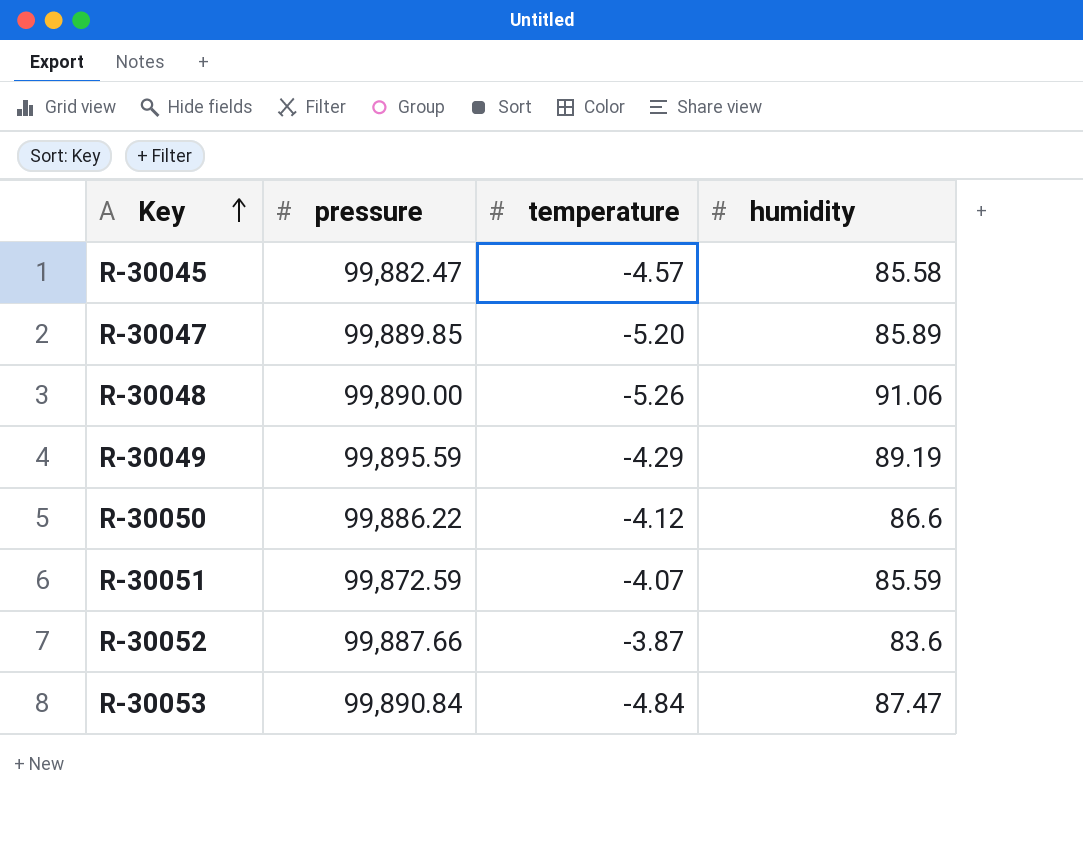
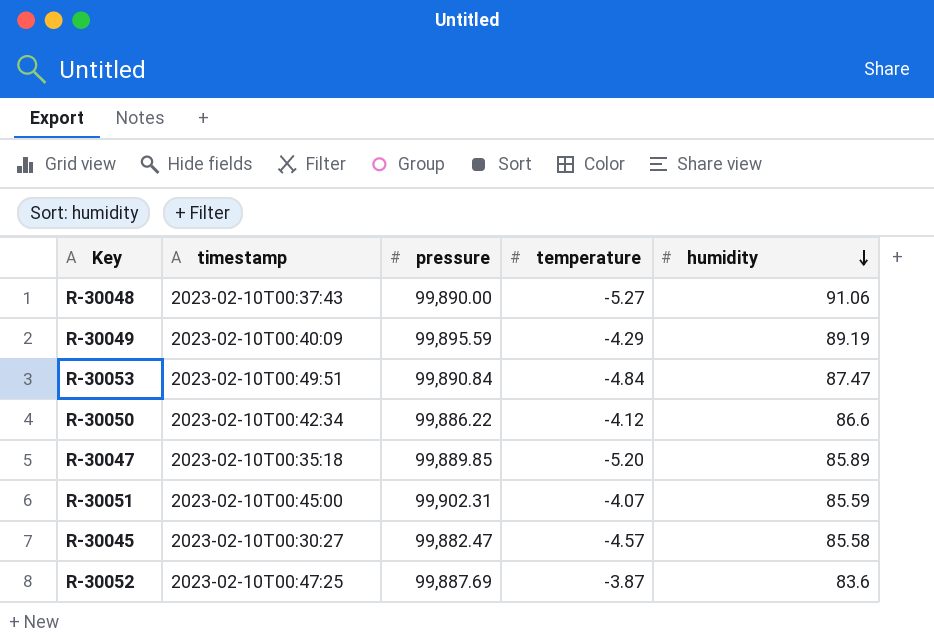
row order: Key ascending -> humidity descending
column timestamp | position: none -> 2
R-30048 | temperature: -5.26 -> -5.27
R-30051 | pressure: 99,872.59 -> 99,902.31
R-30052 | pressure: 99,887.66 -> 99,887.69

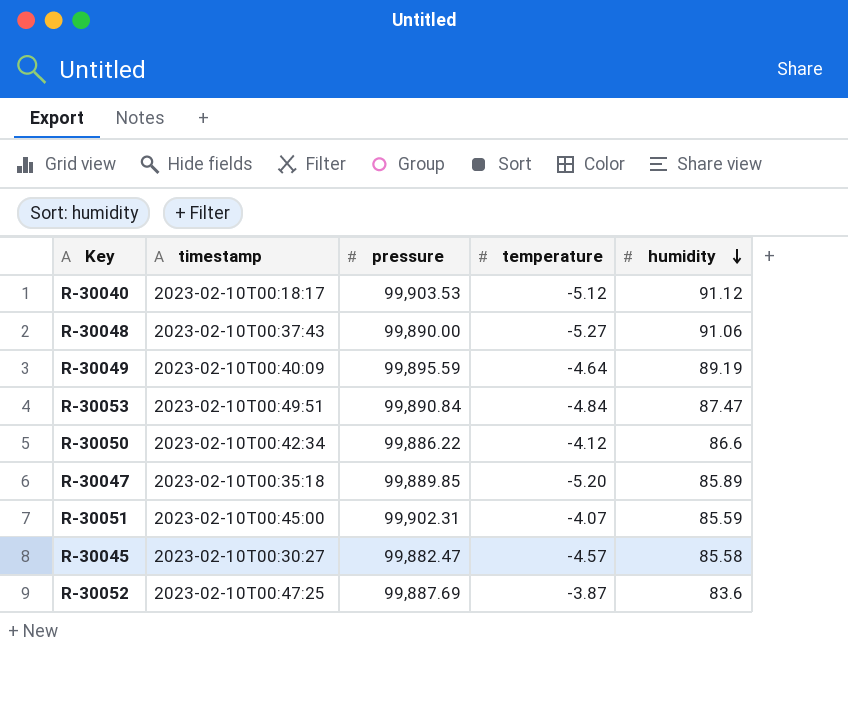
row R-30040: none -> 2023-02-10T00:18:17 | 99,903.53 | -5.12 | 91.12
R-30049 | temperature: -4.29 -> -4.64

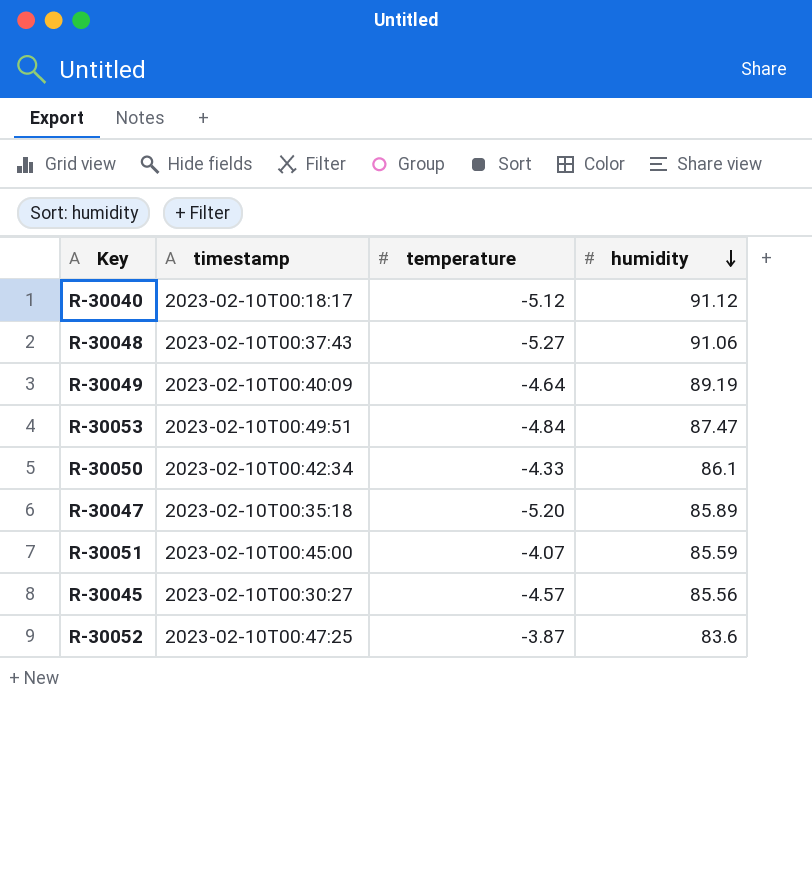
column pressure | position: 3 -> none
R-30050 | temperature: -4.12 -> -4.33
R-30050 | humidity: 86.6 -> 86.1
R-30045 | humidity: 85.58 -> 85.56

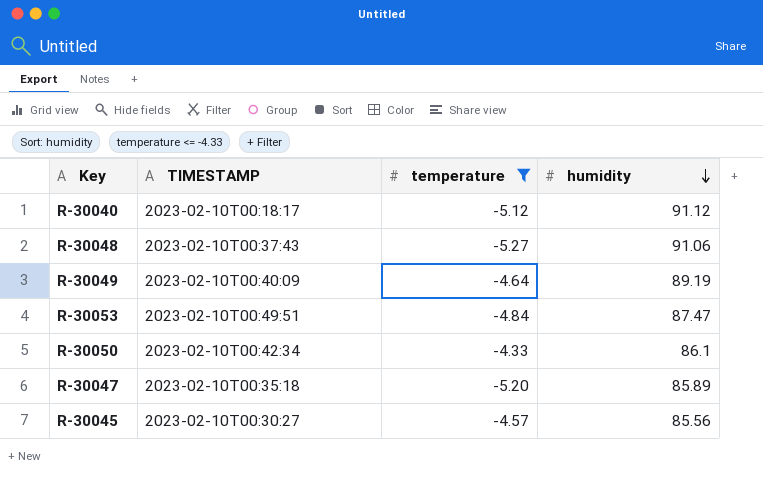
filter: none -> temperature <= -4.33
column name: timestamp -> TIMESTAMP

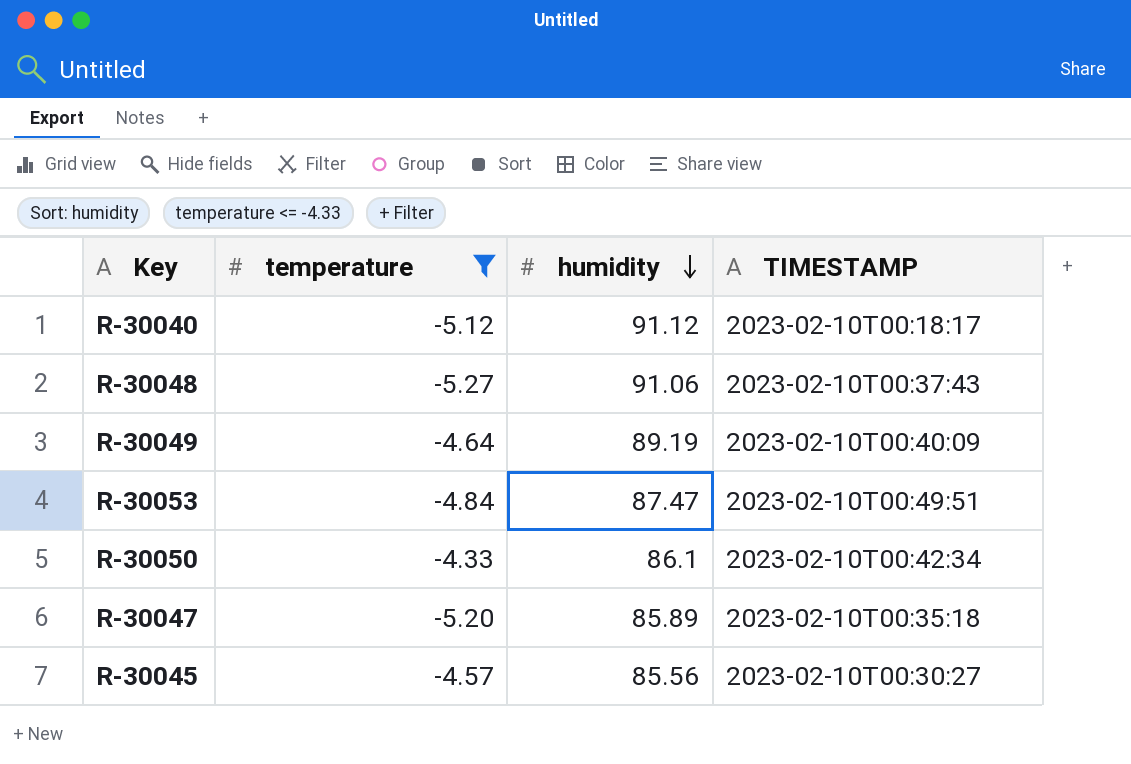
column TIMESTAMP | position: 2 -> 4

